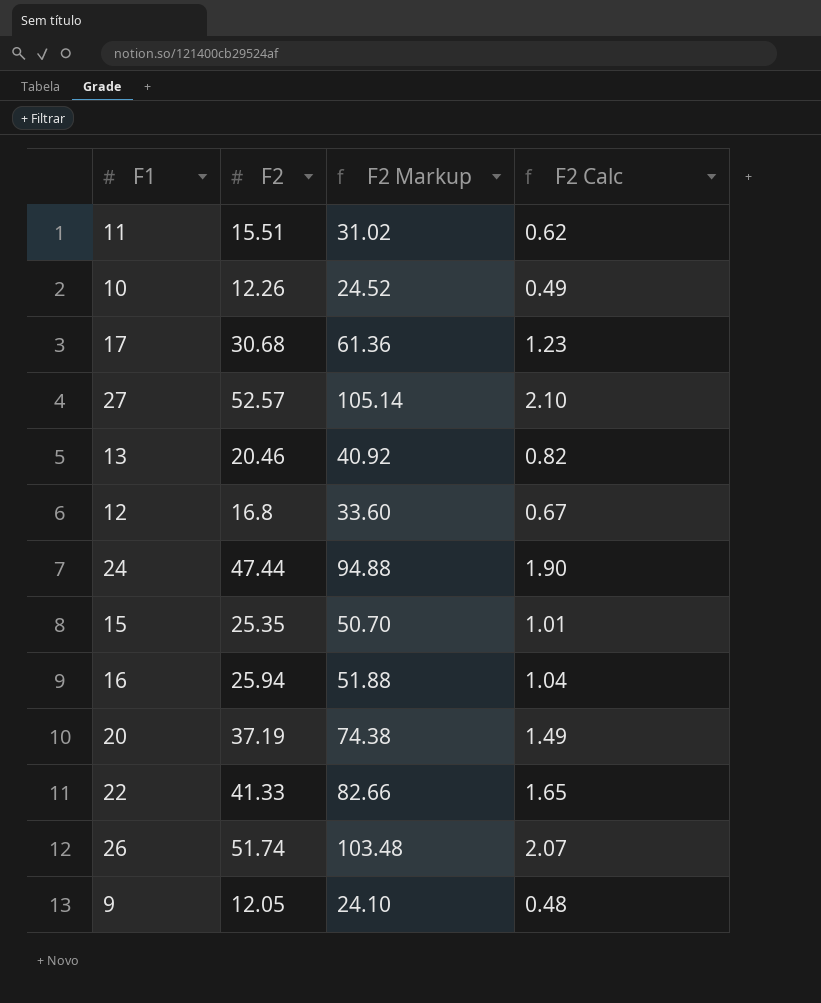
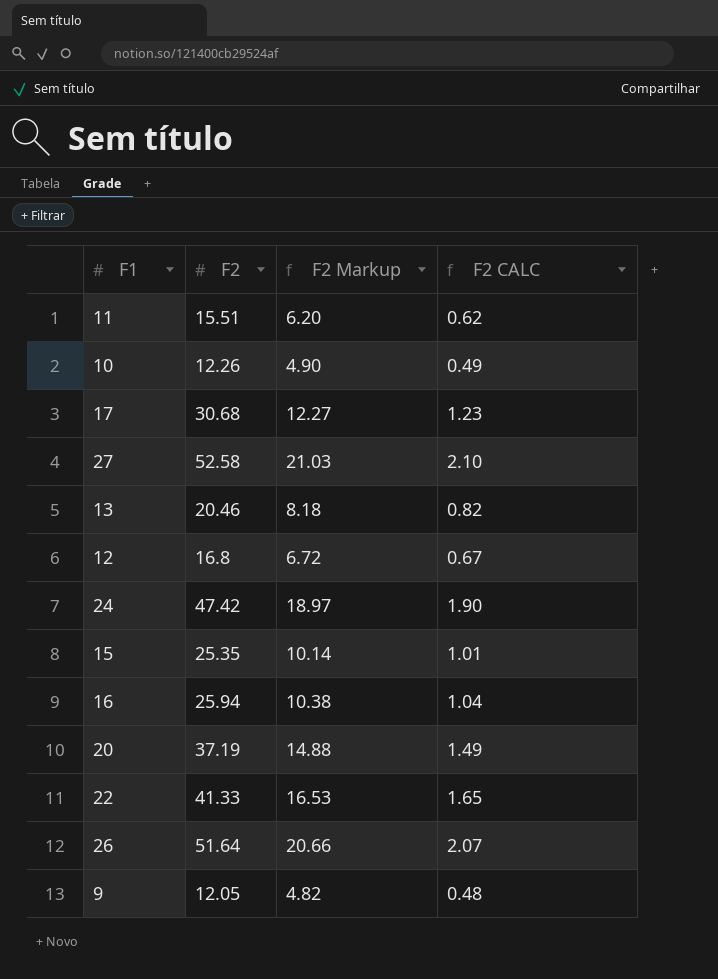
column F2 Markup | formula: [F2] * 2 -> [F2] * 0.4
column name: F2 Calc -> F2 CALC
27 | F2: 52.57 -> 52.58
24 | F2: 47.44 -> 47.42
26 | F2: 51.74 -> 51.64

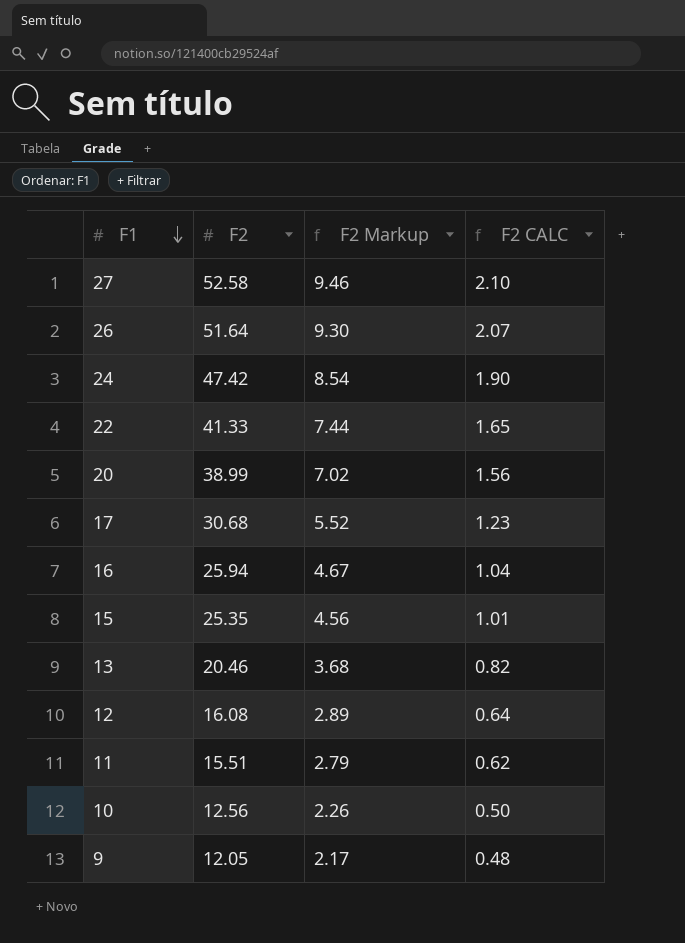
row order: none -> F1 descending
column F2 Markup | formula: [F2] * 0.4 -> [F2] * 0.18
20 | F2: 37.19 -> 38.99
20 | F2 CALC: 1.49 -> 1.56
12 | F2: 16.8 -> 16.08
12 | F2 CALC: 0.67 -> 0.64
10 | F2: 12.26 -> 12.56
10 | F2 CALC: 0.49 -> 0.50

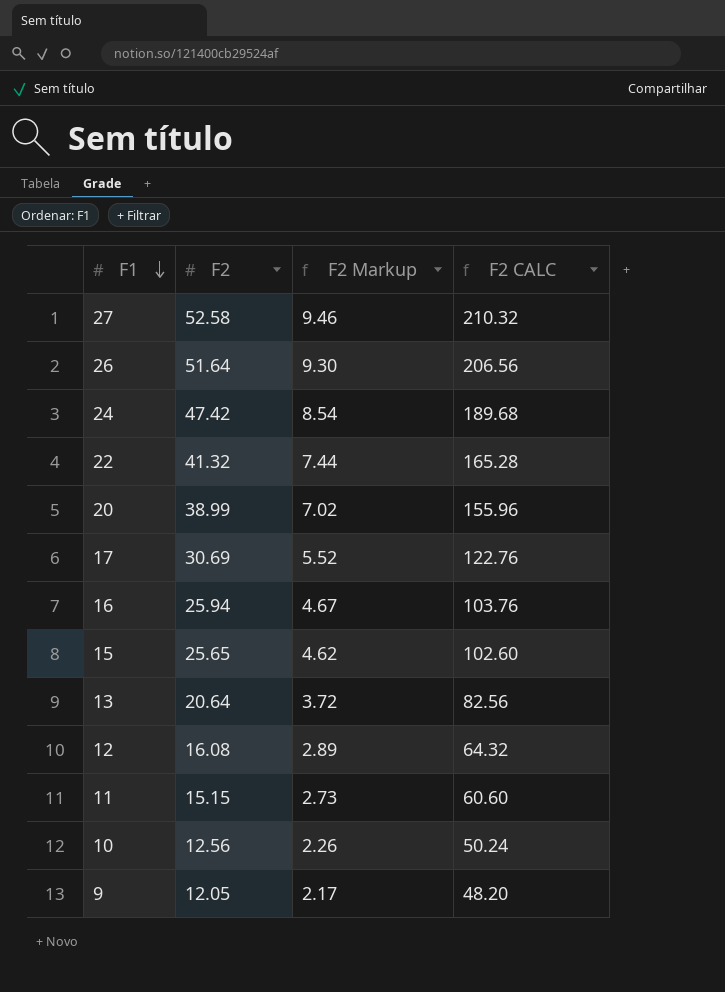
column F2 CALC | formula: [F2] * 0.04 -> [F2] * 4
22 | F2: 41.33 -> 41.32
17 | F2: 30.68 -> 30.69
15 | F2: 25.35 -> 25.65
15 | F2 Markup: 4.56 -> 4.62
13 | F2: 20.46 -> 20.64
13 | F2 Markup: 3.68 -> 3.72
11 | F2: 15.51 -> 15.15
11 | F2 Markup: 2.79 -> 2.73

